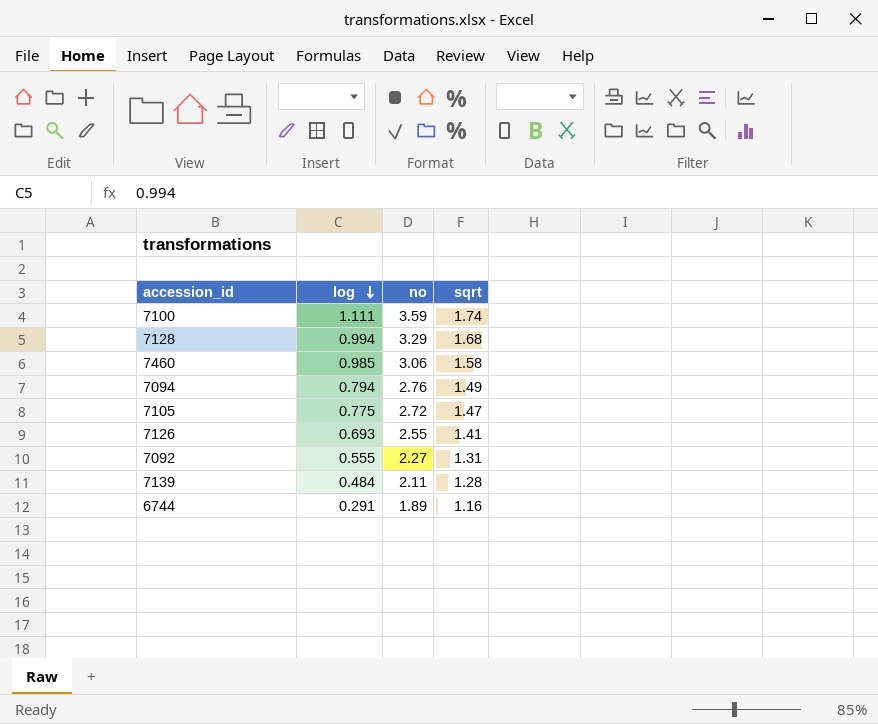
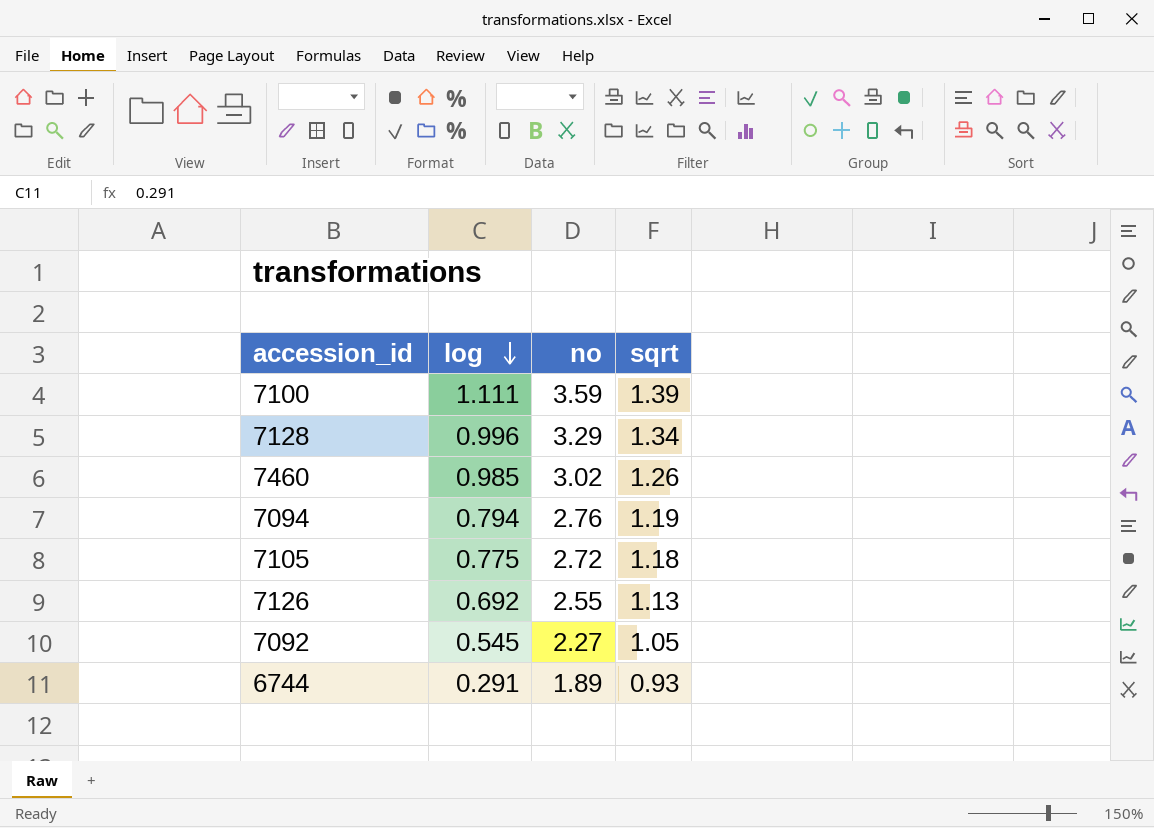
row 7139: 0.484 | 2.11 | 1.28 -> none
7100 | sqrt: 1.74 -> 1.39
7128 | log: 0.994 -> 0.996
7128 | sqrt: 1.68 -> 1.34
7460 | no: 3.06 -> 3.02
7460 | sqrt: 1.58 -> 1.26
7094 | sqrt: 1.49 -> 1.19
7105 | sqrt: 1.47 -> 1.18
7126 | log: 0.693 -> 0.692
7126 | sqrt: 1.41 -> 1.13
7092 | log: 0.555 -> 0.545
7092 | sqrt: 1.31 -> 1.05
6744 | sqrt: 1.16 -> 0.93

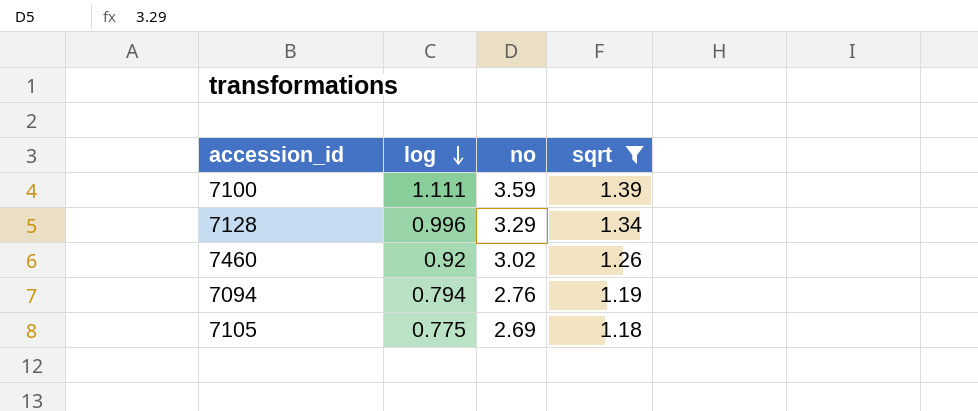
filter: none -> sqrt >= 1.18
7460 | log: 0.985 -> 0.92
7105 | no: 2.72 -> 2.69

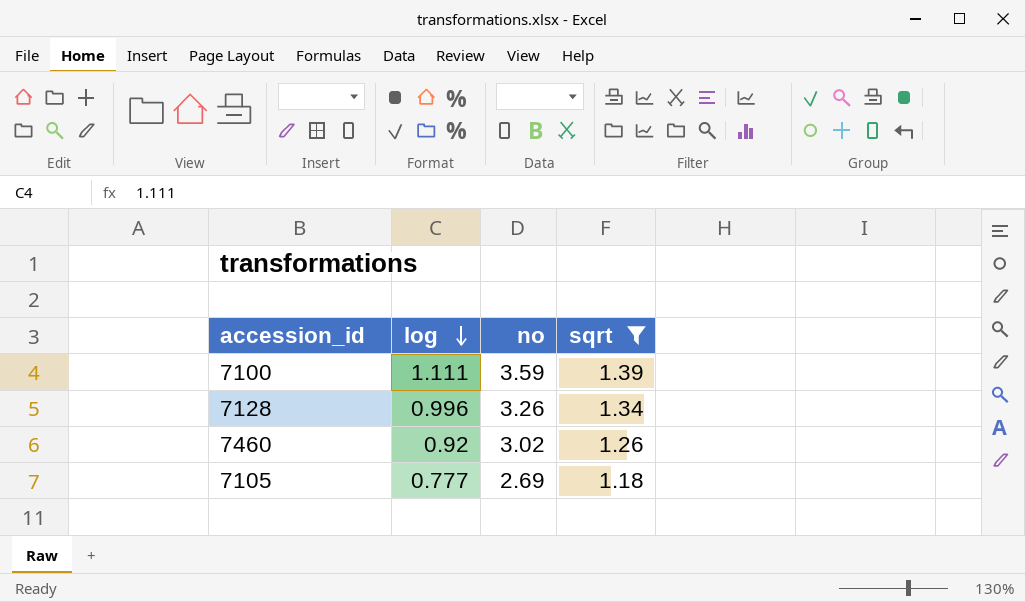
row 7094: 0.794 | 2.76 | 1.19 -> none
7128 | no: 3.29 -> 3.26
7105 | log: 0.775 -> 0.777

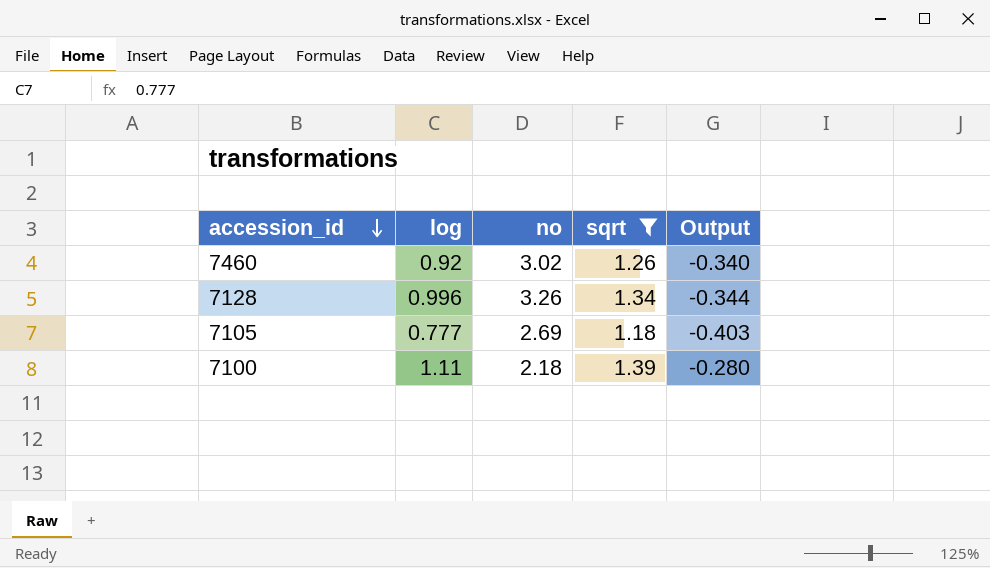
row order: log descending -> accession_id descending
column Output | formula: none -> [log] - [sqrt]
7100 | log: 1.111 -> 1.11
7100 | no: 3.59 -> 2.18

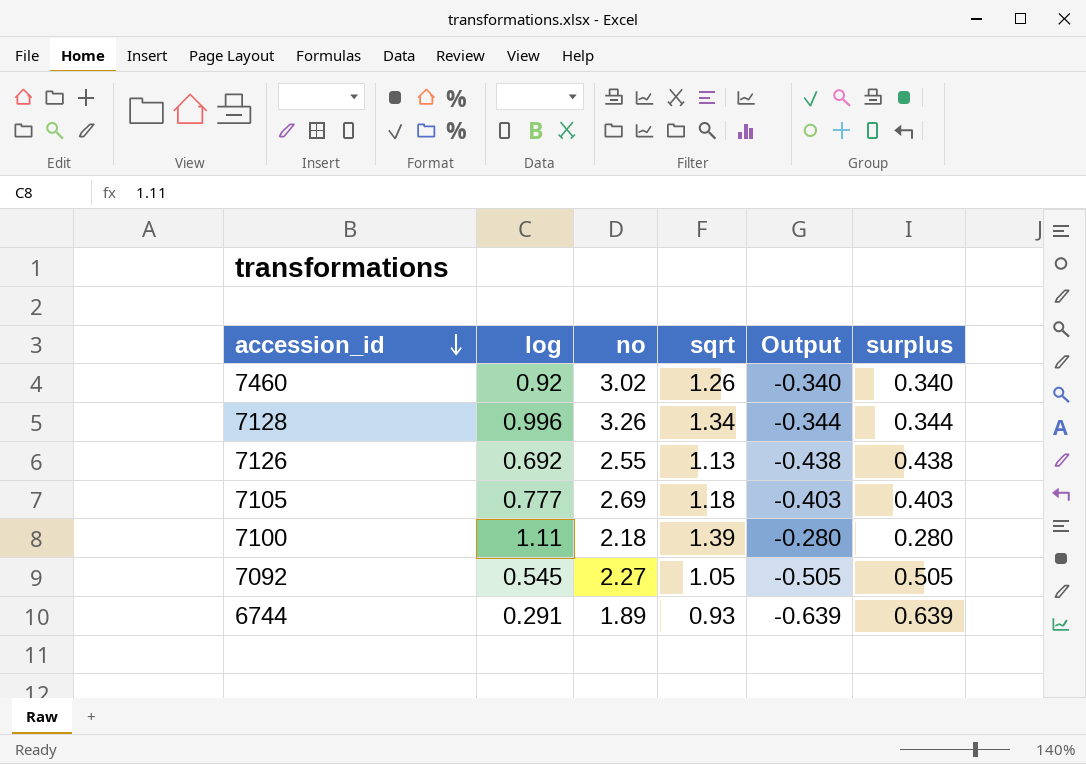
filter: sqrt >= 1.18 -> none
column surplus | formula: none -> [sqrt] - [log]

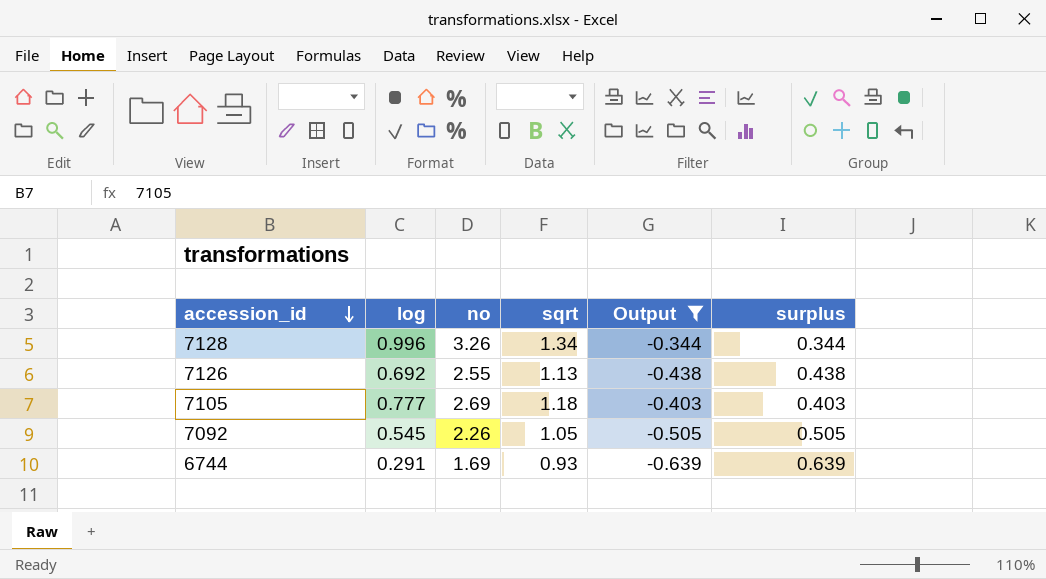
filter: none -> Output <= -0.344
7092 | no: 2.27 -> 2.26
6744 | no: 1.89 -> 1.69

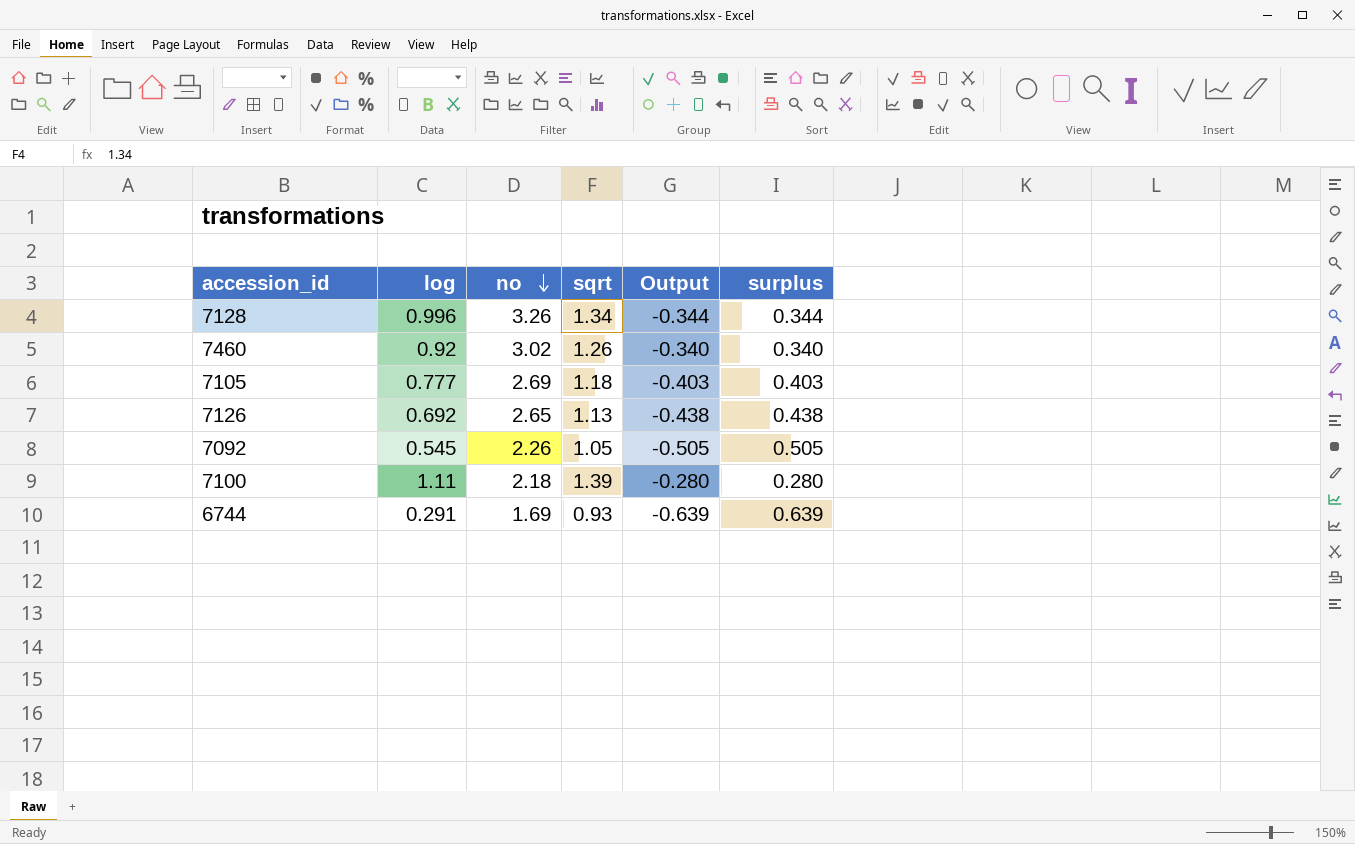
filter: Output <= -0.344 -> none
row order: accession_id descending -> no descending
7126 | no: 2.55 -> 2.65

